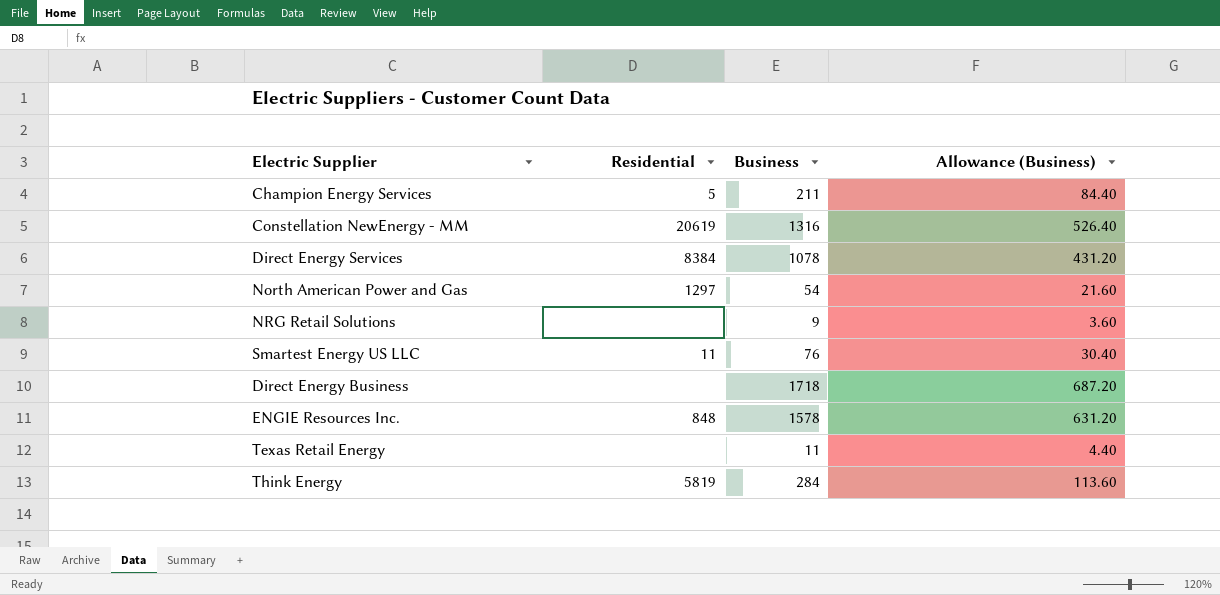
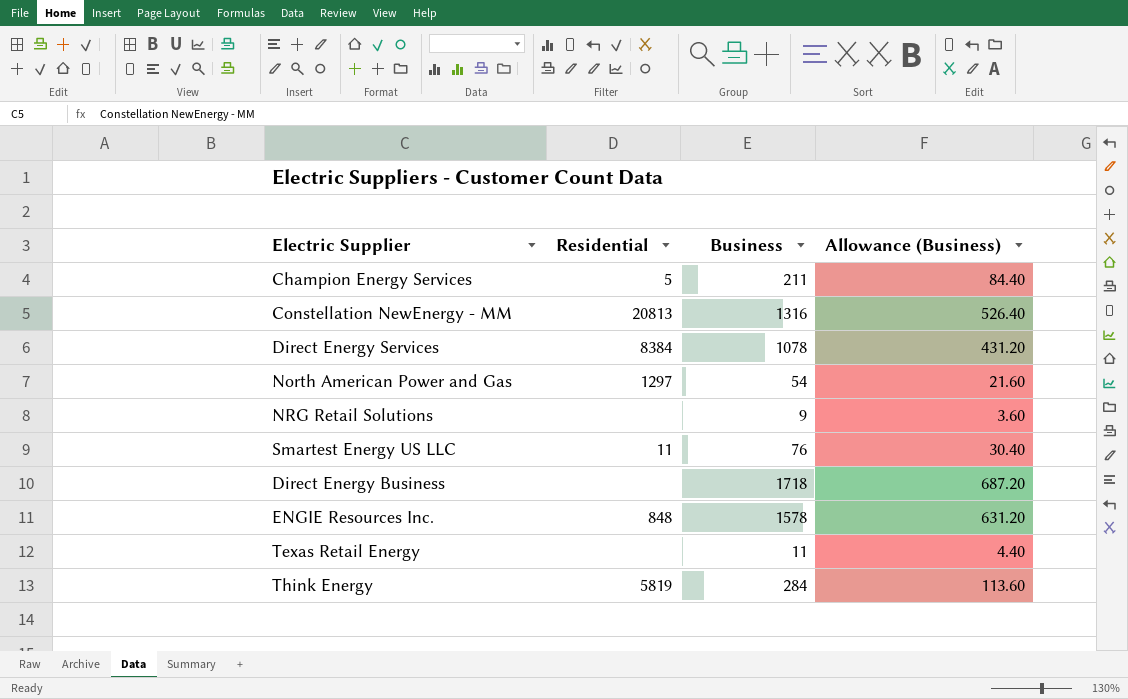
Constellation NewEnergy - MM | Residential: 20619 -> 20813

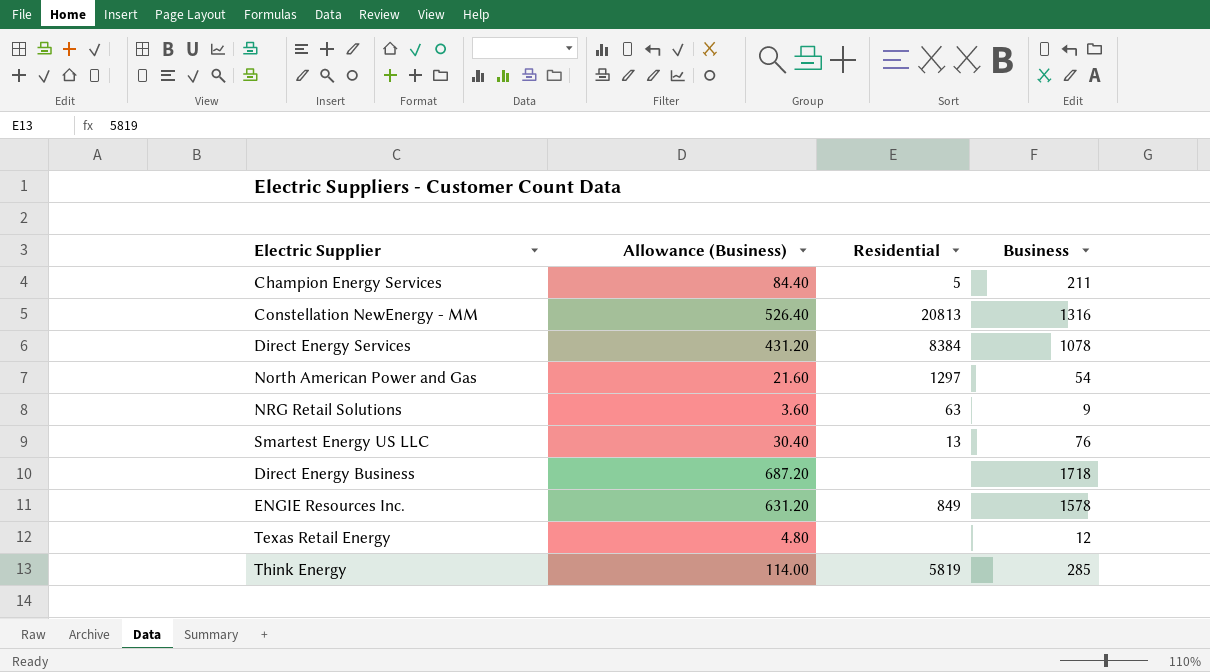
column Allowance (Business) | position: 4 -> 2
NRG Retail Solutions | Residential: none -> 63
Smartest Energy US LLC | Residential: 11 -> 13
ENGIE Resources Inc. | Residential: 848 -> 849
Texas Retail Energy | Allowance (Business): 4.40 -> 4.80
Texas Retail Energy | Business: 11 -> 12
Think Energy | Allowance (Business): 113.60 -> 114.00
Think Energy | Business: 284 -> 285

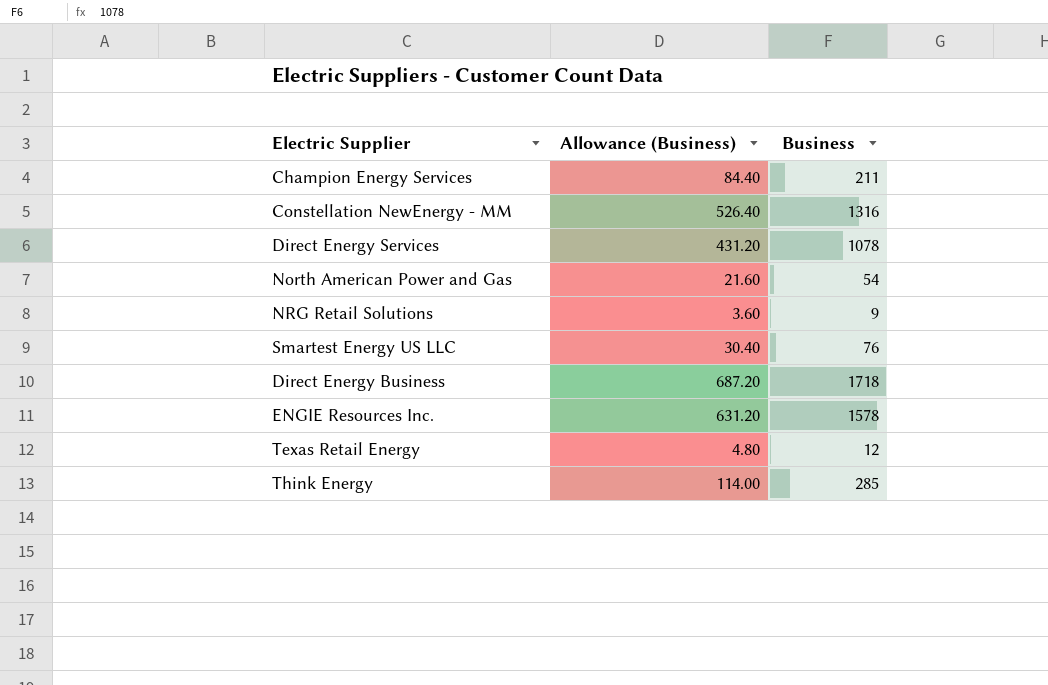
column Residential | position: 3 -> none

